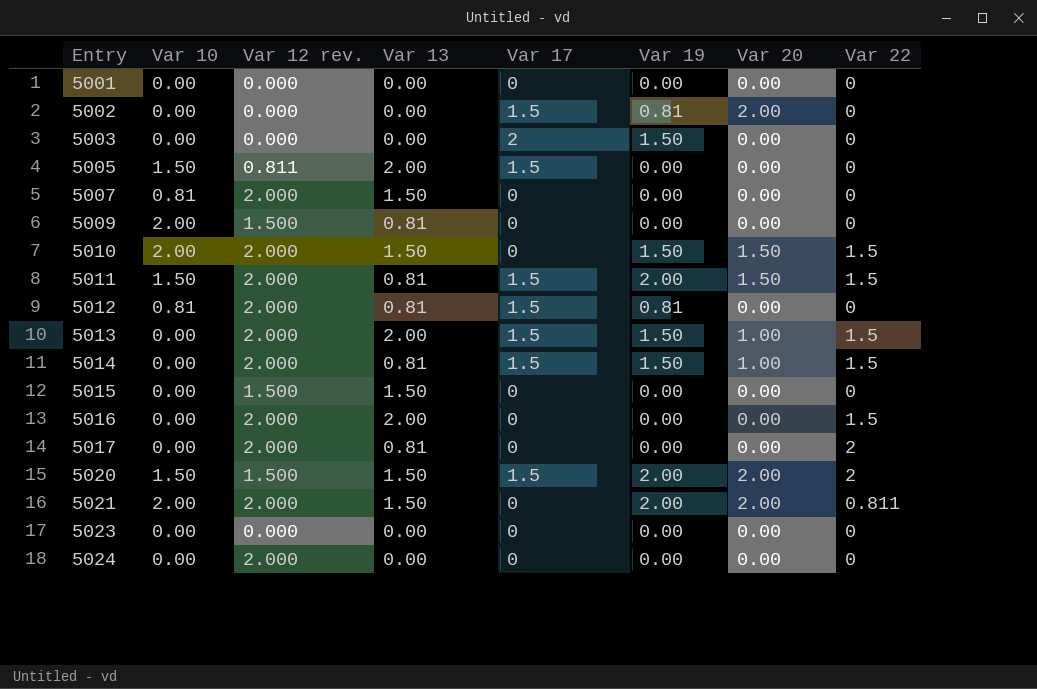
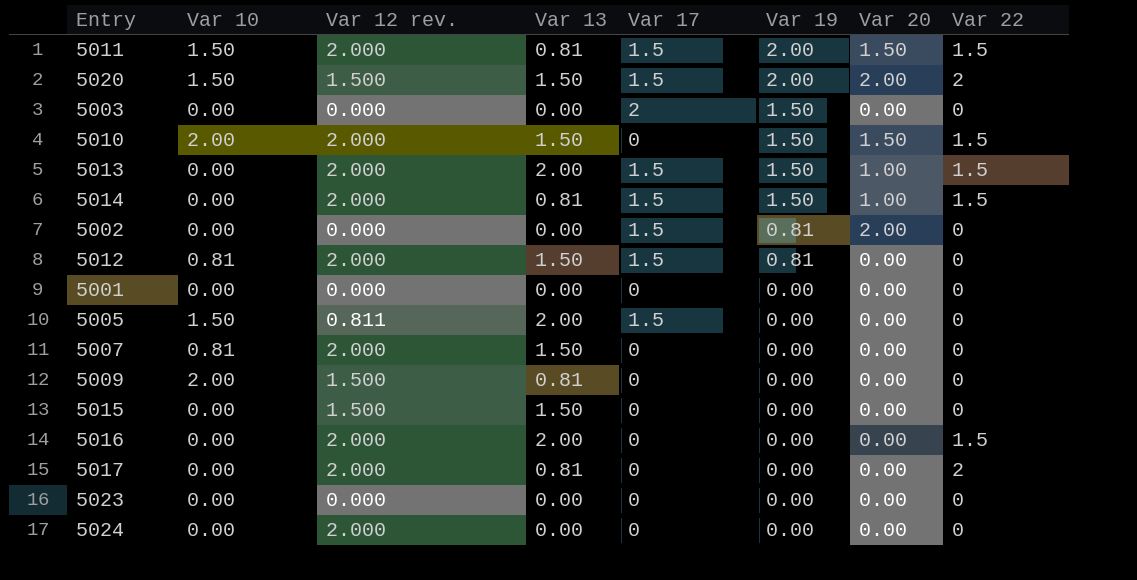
row order: Entry ascending -> Var 19 descending
row 5021: 2.00 | 2.000 | 1.50 | 0 | 2.00 | 2.00 | 0.811 -> none
5012 | Var 13: 0.81 -> 1.50

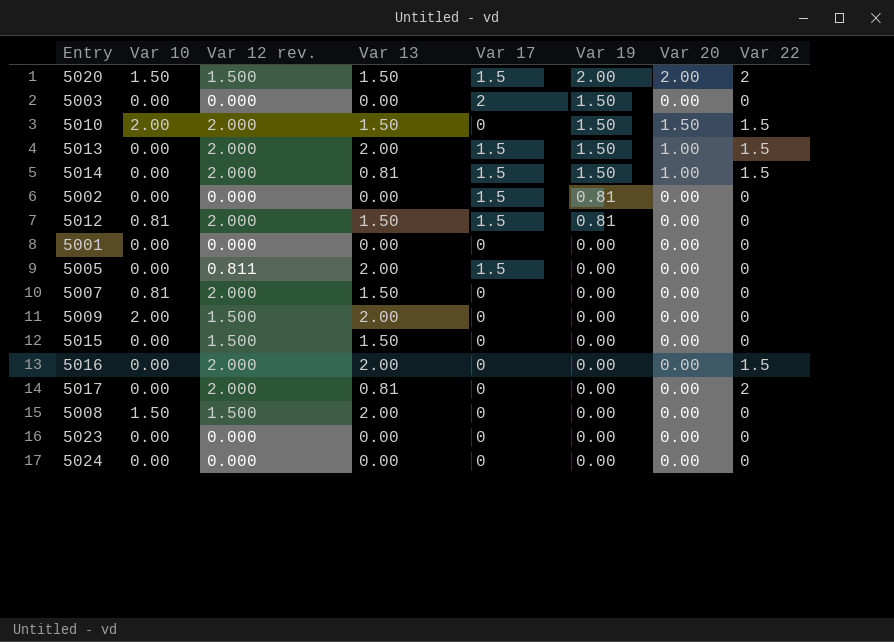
row 5011: 1.50 | 2.000 | 0.81 | 1.5 | 2.00 | 1.50 | 1.5 -> none
5002 | Var 20: 2.00 -> 0.00
5005 | Var 10: 1.50 -> 0.00
5009 | Var 13: 0.81 -> 2.00
row 5008: none -> 1.50 | 1.500 | 2.00 | 0 | 0.00 | 0.00 | 0
5024 | Var 12 rev.: 2.000 -> 0.000

